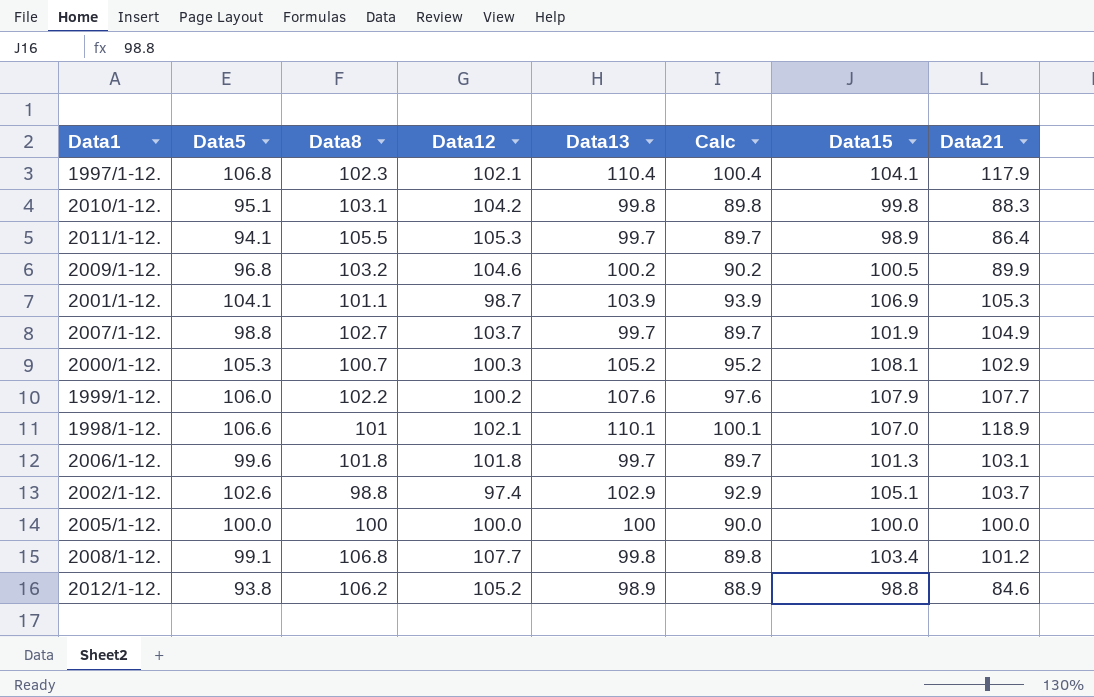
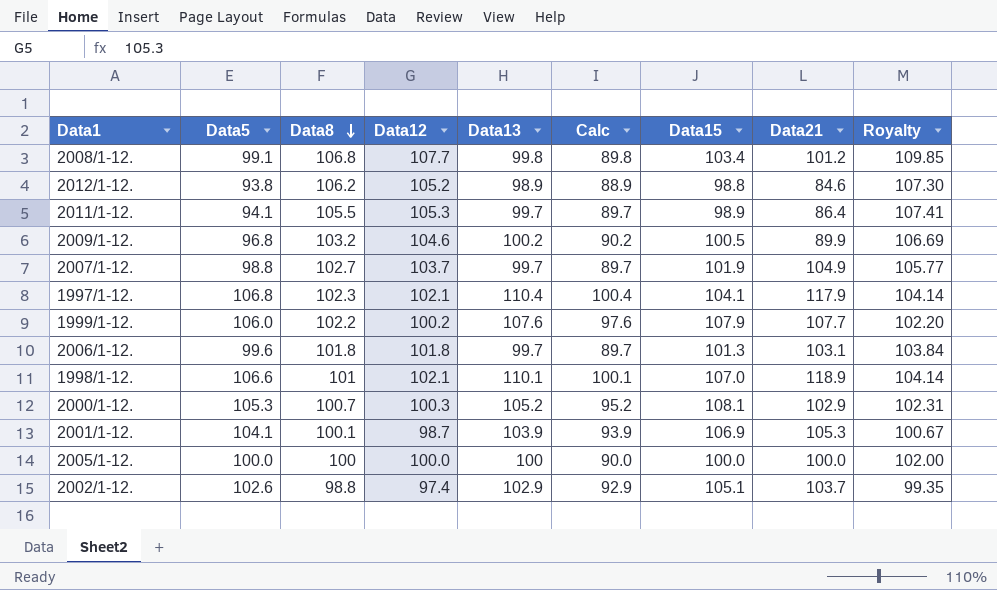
row order: none -> Data8 descending
column Royalty | formula: none -> [Data12] * 1.02
row 2010/1-12.: 95.1 | 103.1 | 104.2 | 99.8 | 89.8 | 99.8 | 88.3 -> none
2001/1-12. | Data8: 101.1 -> 100.1

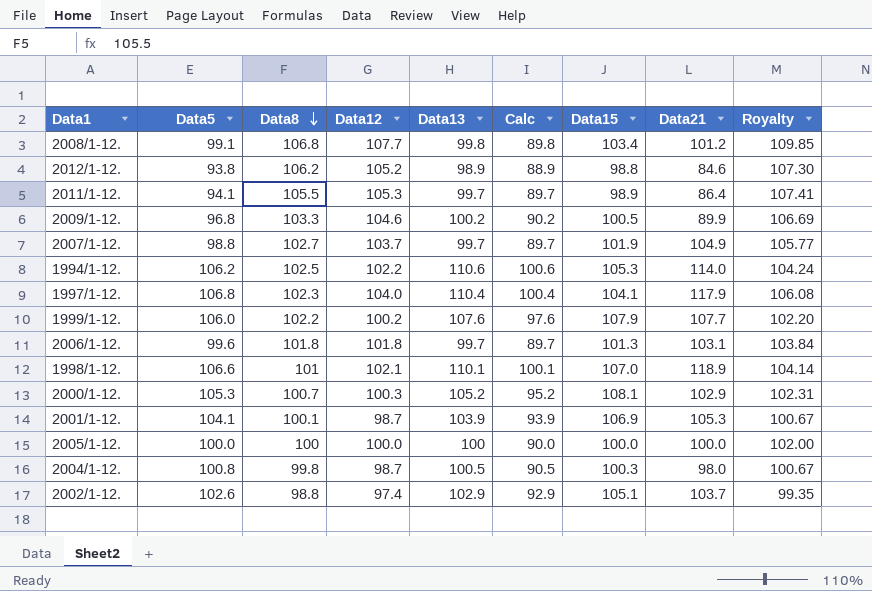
2009/1-12. | Data8: 103.2 -> 103.3
row 1994/1-12.: none -> 106.2 | 102.5 | 102.2 | 110.6 | 100.6 | 105.3 | 114.0 | 104.24
1997/1-12. | Data12: 102.1 -> 104.0
1997/1-12. | Royalty: 104.14 -> 106.08
row 2004/1-12.: none -> 100.8 | 99.8 | 98.7 | 100.5 | 90.5 | 100.3 | 98.0 | 100.67

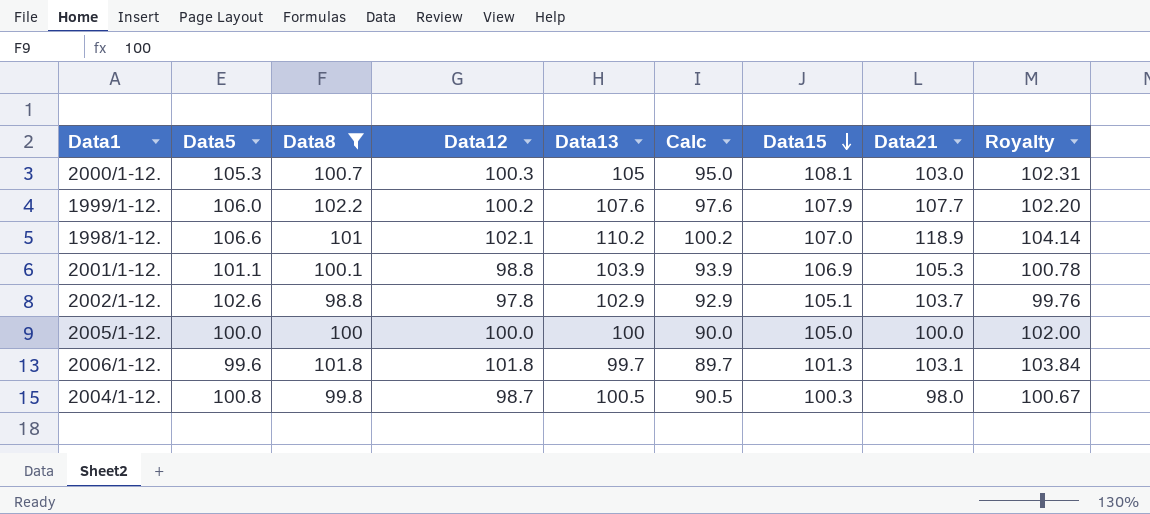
filter: none -> Data8 <= 102.2
row order: Data8 descending -> Data15 descending
2000/1-12. | Data13: 105.2 -> 105
2000/1-12. | Calc: 95.2 -> 95.0
2000/1-12. | Data21: 102.9 -> 103.0
1998/1-12. | Data13: 110.1 -> 110.2
1998/1-12. | Calc: 100.1 -> 100.2
2001/1-12. | Data5: 104.1 -> 101.1
2001/1-12. | Data12: 98.7 -> 98.8
2001/1-12. | Royalty: 100.67 -> 100.78
2002/1-12. | Data12: 97.4 -> 97.8
2002/1-12. | Royalty: 99.35 -> 99.76
2005/1-12. | Data15: 100.0 -> 105.0

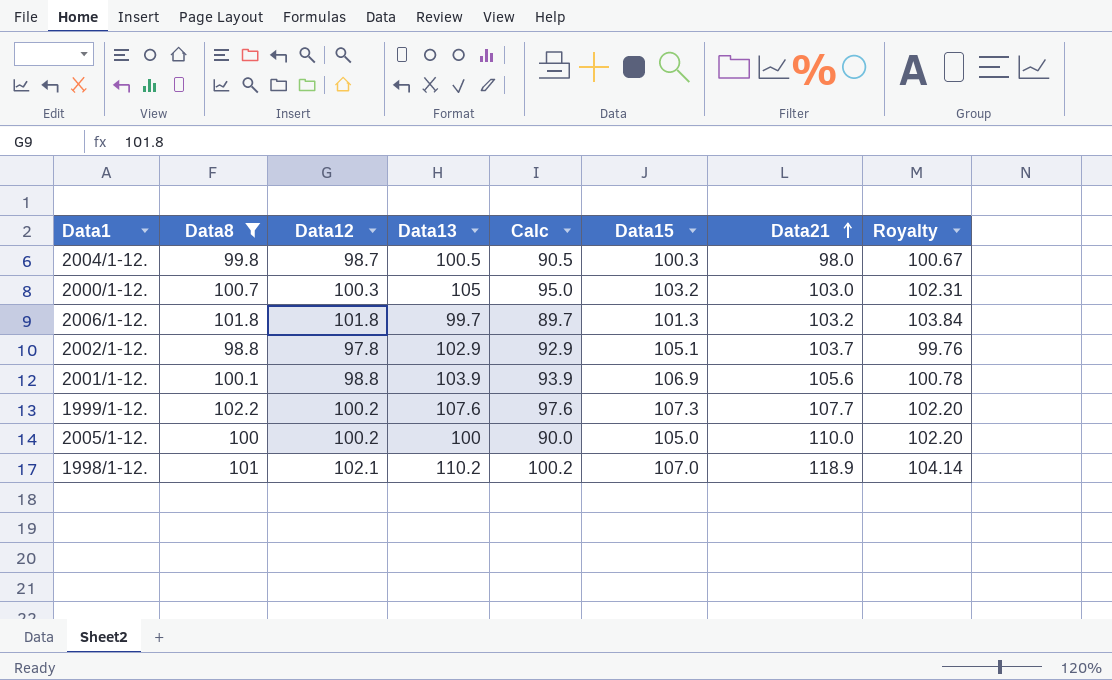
row order: Data15 descending -> Data21 ascending
column Data5 | position: 2 -> none
2000/1-12. | Data15: 108.1 -> 103.2
2006/1-12. | Data21: 103.1 -> 103.2
2001/1-12. | Data21: 105.3 -> 105.6
1999/1-12. | Data15: 107.9 -> 107.3
2005/1-12. | Data12: 100.0 -> 100.2
2005/1-12. | Data21: 100.0 -> 110.0
2005/1-12. | Royalty: 102.00 -> 102.20

